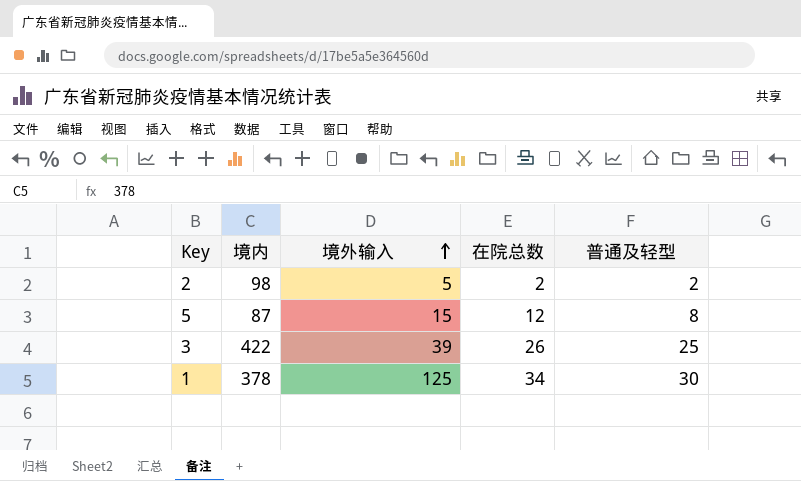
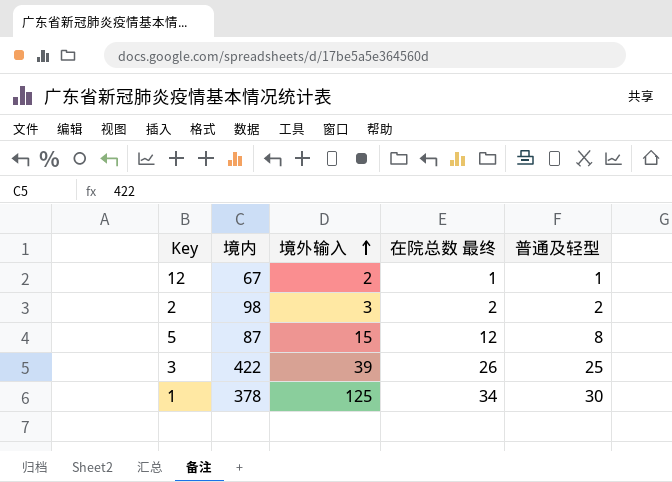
column name: 在院总数 -> 在院总数 最终
row 12: none -> 67 | 2 | 1 | 1
2 | 境外输入: 5 -> 3

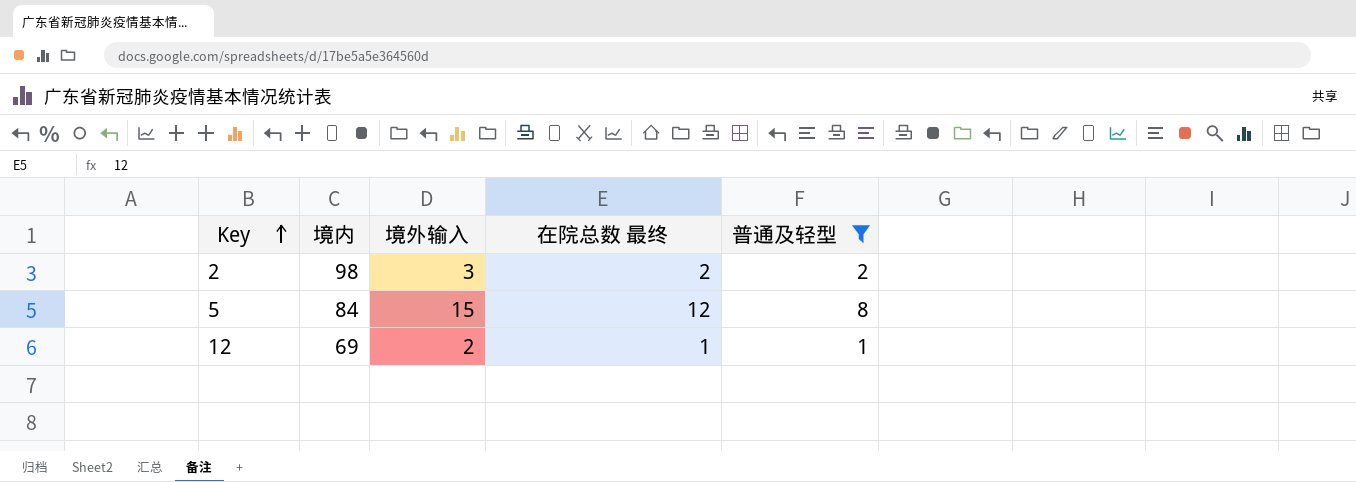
filter: none -> 普通及轻型 <= 8
row order: 境外输入 ascending -> Key ascending
5 | 境内: 87 -> 84
12 | 境内: 67 -> 69

